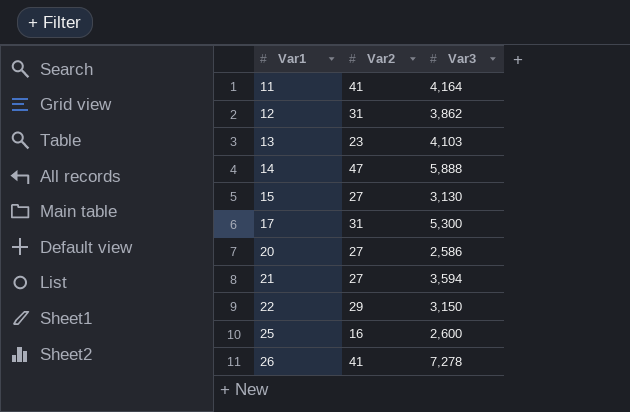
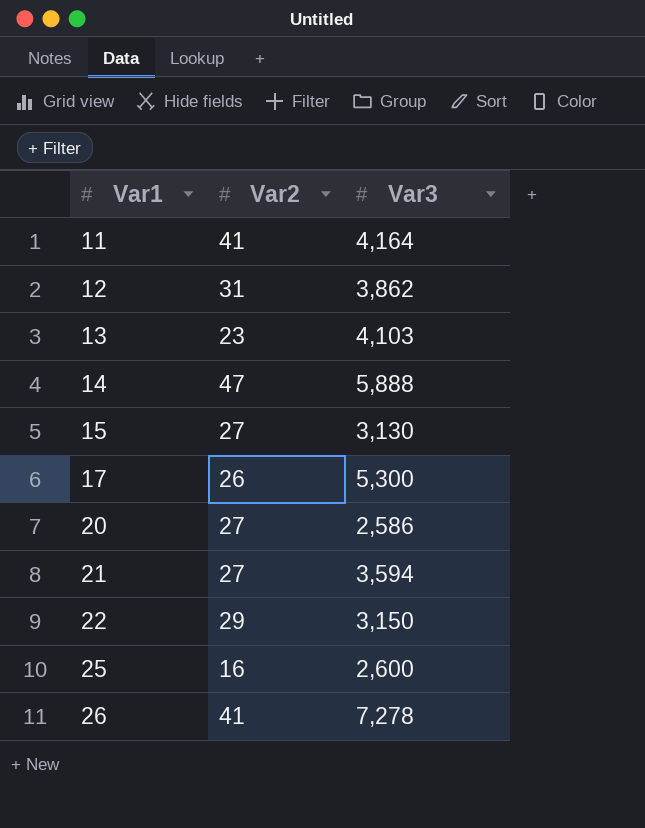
17 | Var2: 31 -> 26

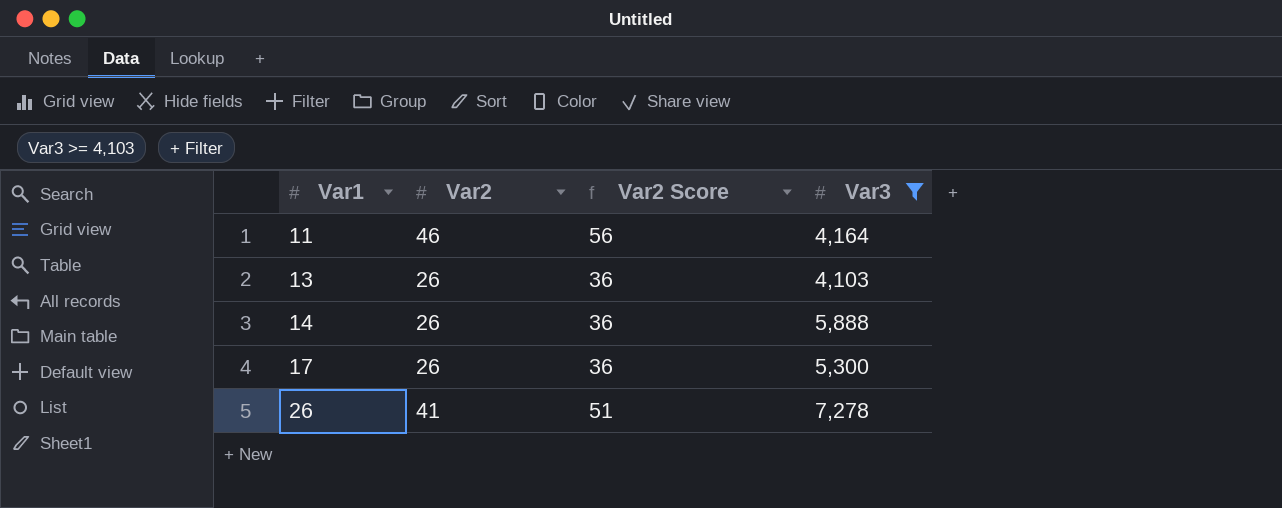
filter: none -> Var3 >= 4,103
column Var2 Score | formula: none -> [Var2] + 10
11 | Var2: 41 -> 46
13 | Var2: 23 -> 26
14 | Var2: 47 -> 26

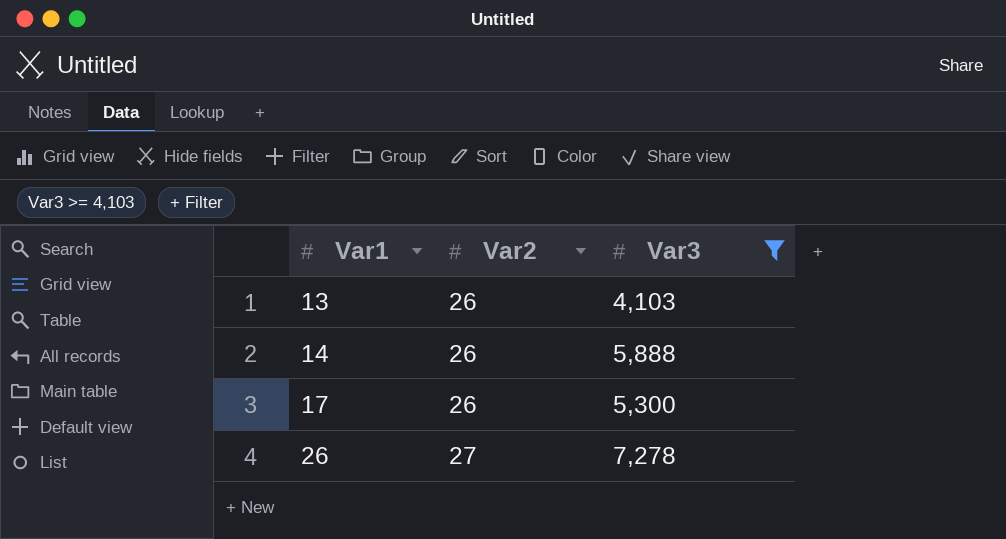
column Var2 Score | formula: [Var2] + 10 -> none
row 11: 46 | 56 | 4,164 -> none
26 | Var2: 41 -> 27

